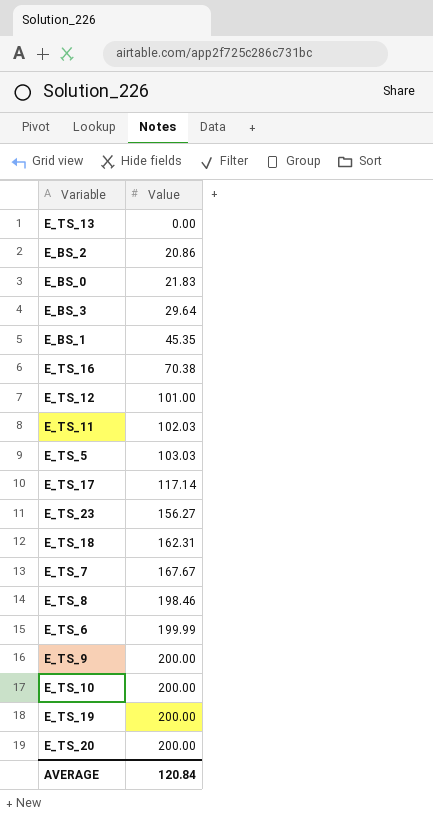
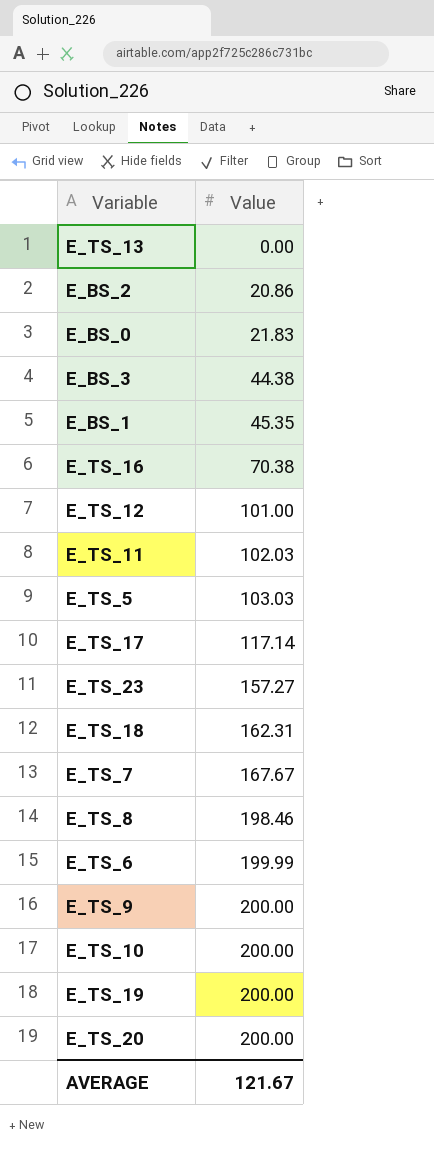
E_BS_3 | Value: 29.64 -> 44.38
E_TS_23 | Value: 156.27 -> 157.27
AVERAGE | Value: 120.84 -> 121.67

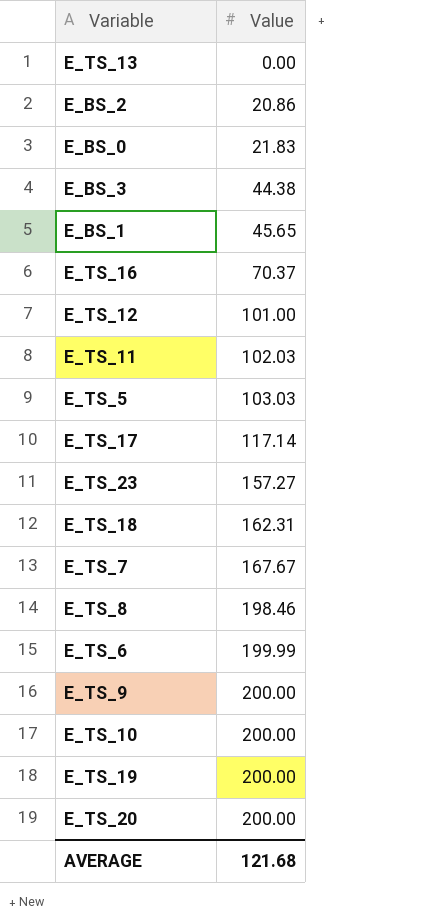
E_BS_1 | Value: 45.35 -> 45.65
E_TS_16 | Value: 70.38 -> 70.37
AVERAGE | Value: 121.67 -> 121.68

